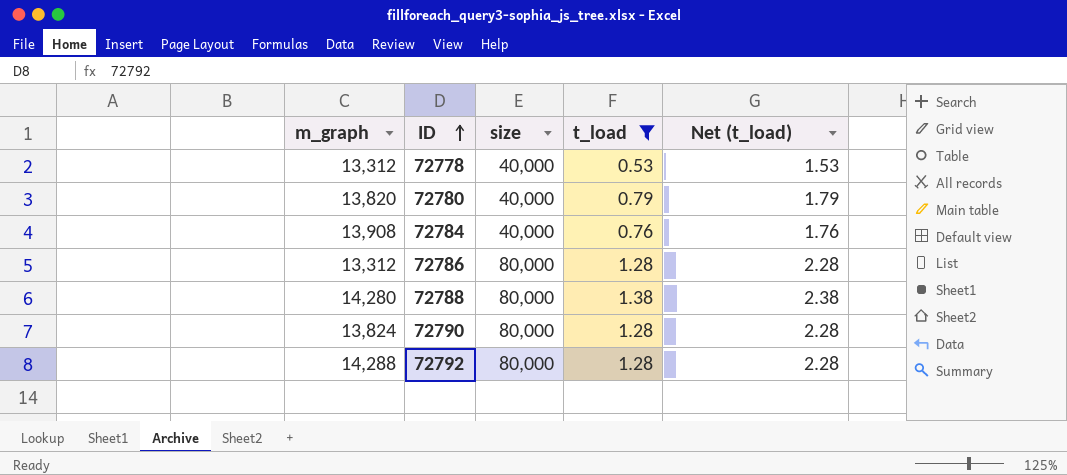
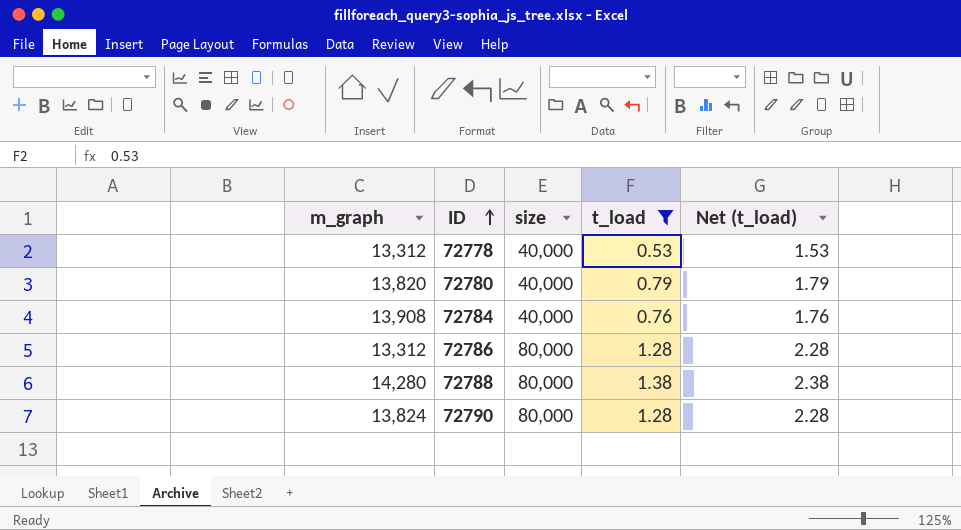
row 72792: 14,288 | 80,000 | 1.28 | 2.28 -> none

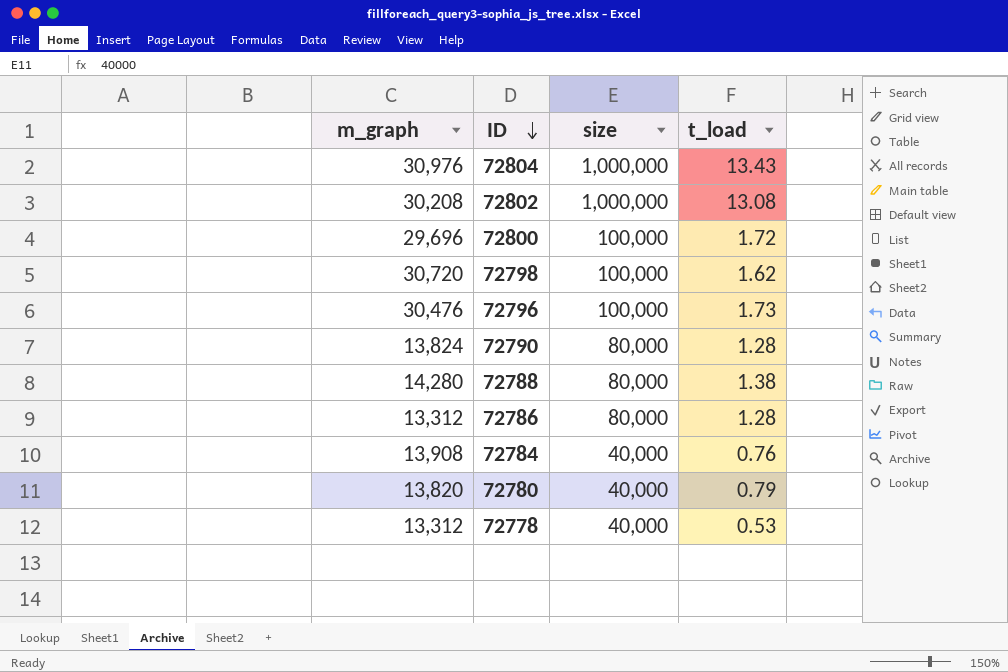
filter: t_load <= 1.38 -> none
row order: ID ascending -> ID descending
column Net (t_load) | formula: [t_load] + 1 -> none

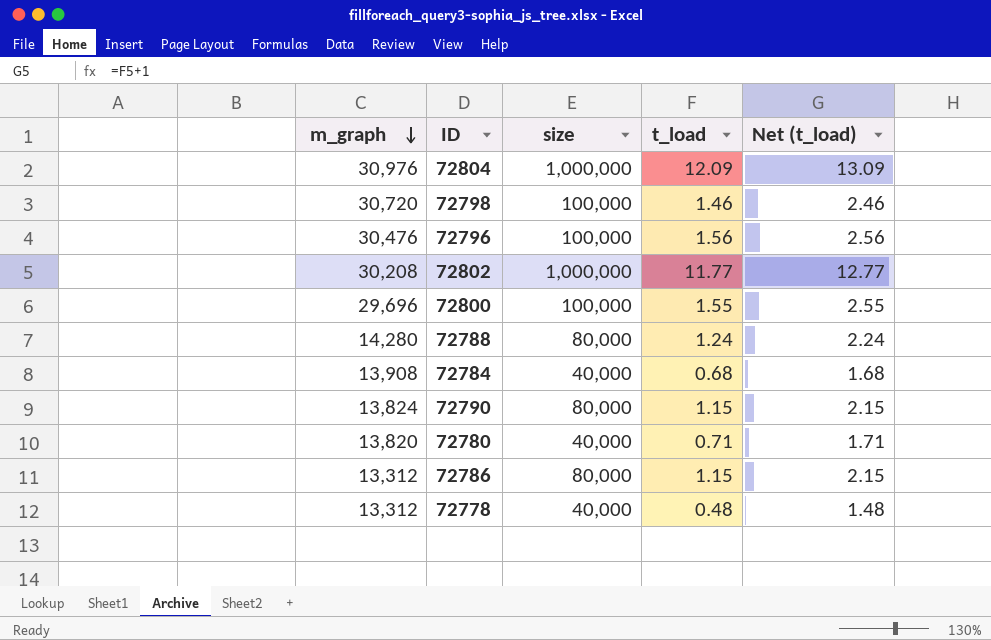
row order: ID descending -> m_graph descending
column Net (t_load) | formula: none -> [t_load] + 1
72804 | t_load: 13.43 -> 12.09
72798 | t_load: 1.62 -> 1.46
72796 | t_load: 1.73 -> 1.56
72802 | t_load: 13.08 -> 11.77
72800 | t_load: 1.72 -> 1.55
72788 | t_load: 1.38 -> 1.24
72784 | t_load: 0.76 -> 0.68
72790 | t_load: 1.28 -> 1.15
72780 | t_load: 0.79 -> 0.71
72786 | t_load: 1.28 -> 1.15
72778 | t_load: 0.53 -> 0.48

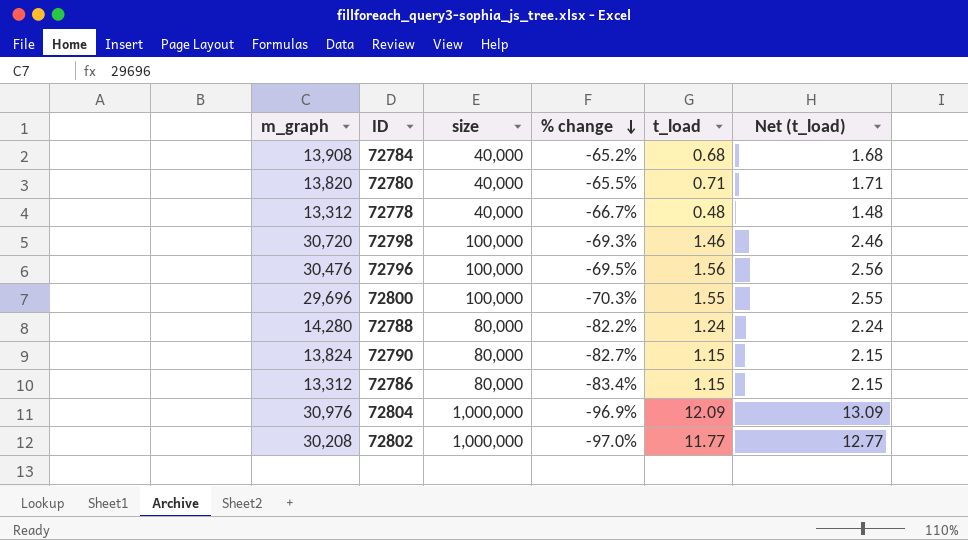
row order: m_graph descending -> % change descending
column % change | formula: none -> ([m_graph] - [size]) / [size]

